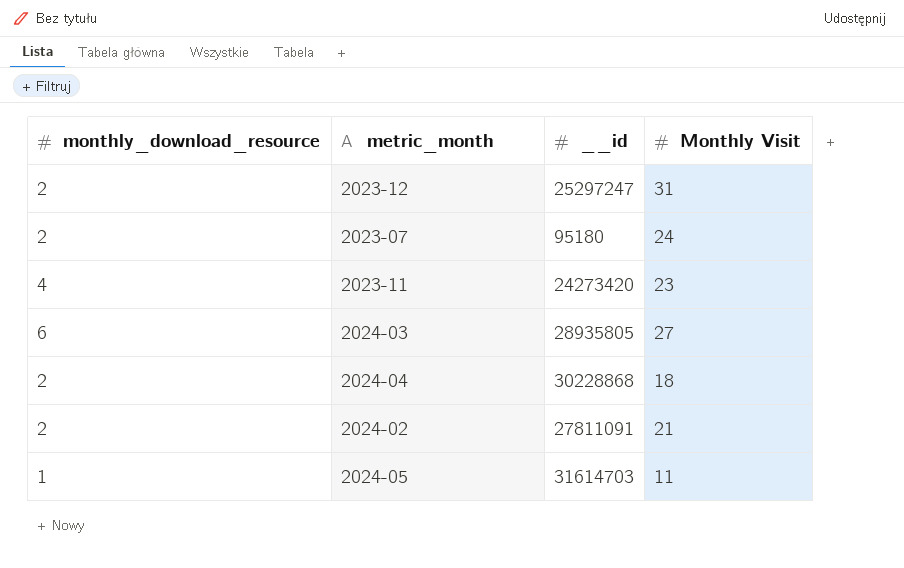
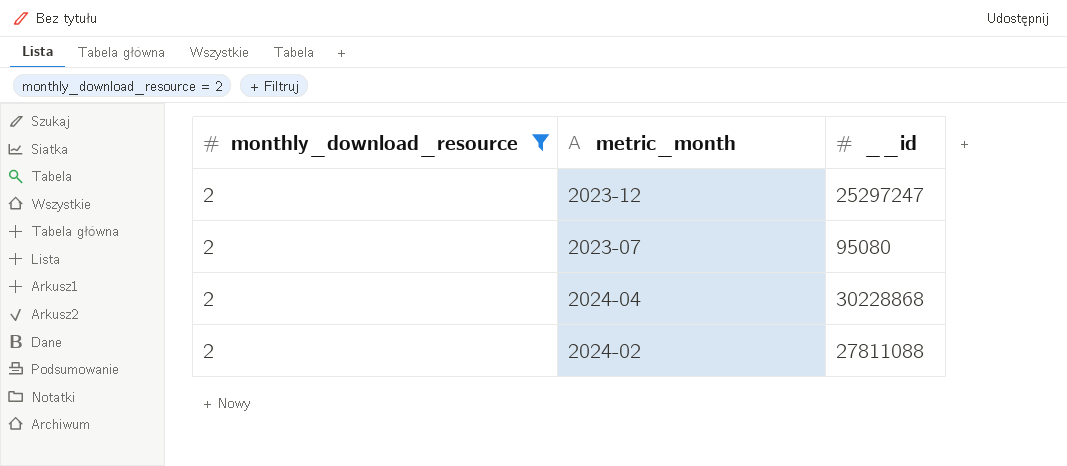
filter: none -> monthly_download_resource = 2
column Monthly Visit | position: 4 -> none
2023-07 | __id: 95180 -> 95080
2024-02 | __id: 27811091 -> 27811088

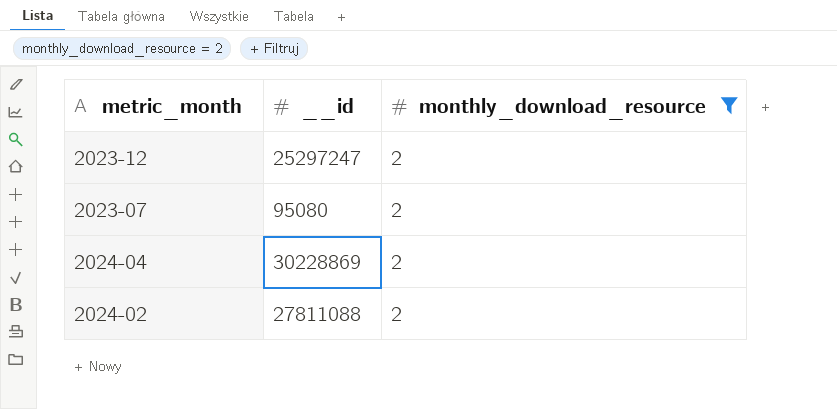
column monthly_download_resource | position: 1 -> 3
2024-04 | __id: 30228868 -> 30228869

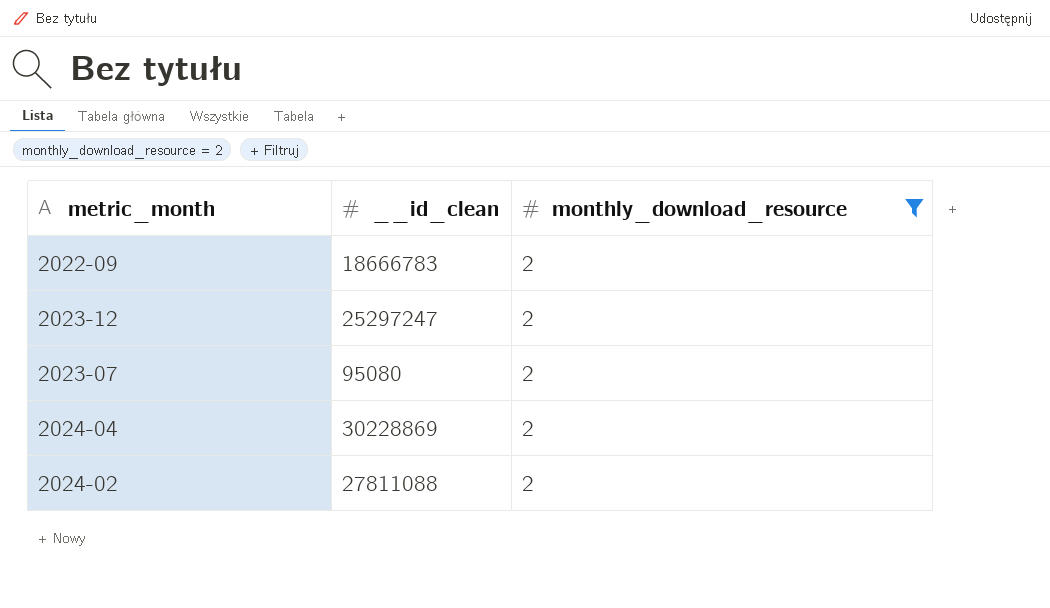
column name: __id -> __id_clean
row 2022-09: none -> 18666783 | 2

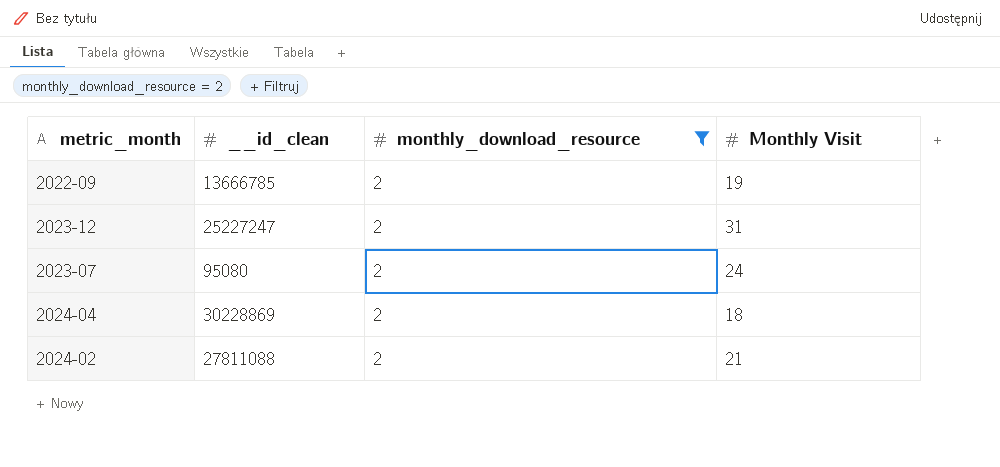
column Monthly Visit | position: none -> 4
2022-09 | __id_clean: 18666783 -> 13666785
2023-12 | __id_clean: 25297247 -> 25227247

